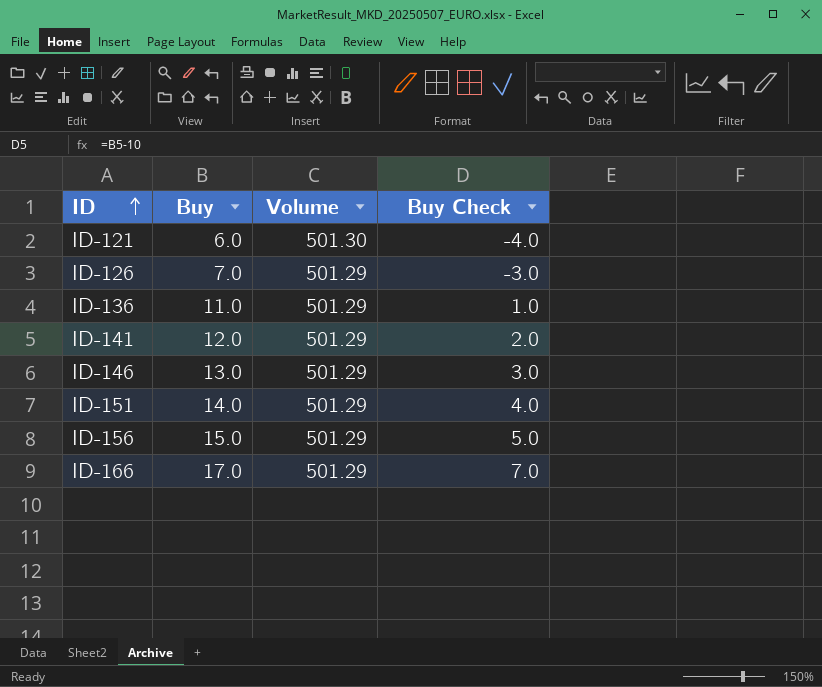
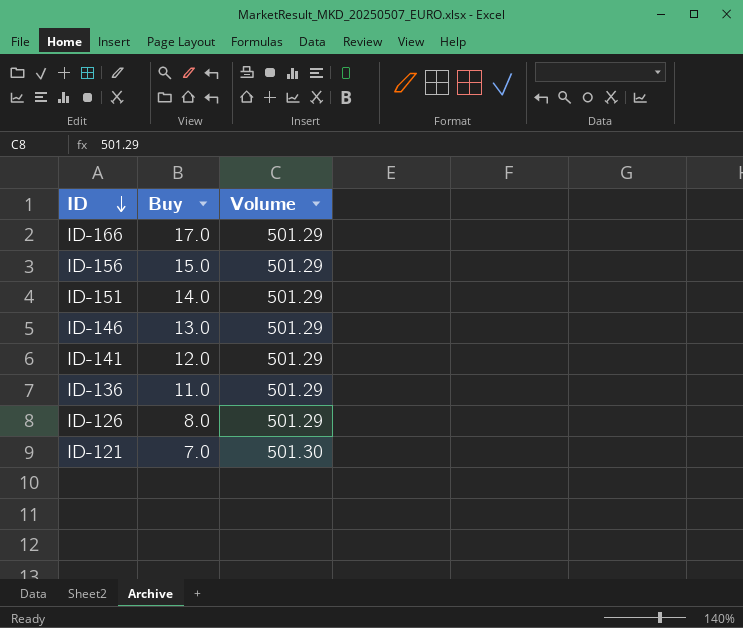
row order: ID ascending -> ID descending
column Buy Check | formula: [Buy] - 10 -> none
ID-126 | Buy: 7.0 -> 8.0
ID-121 | Buy: 6.0 -> 7.0

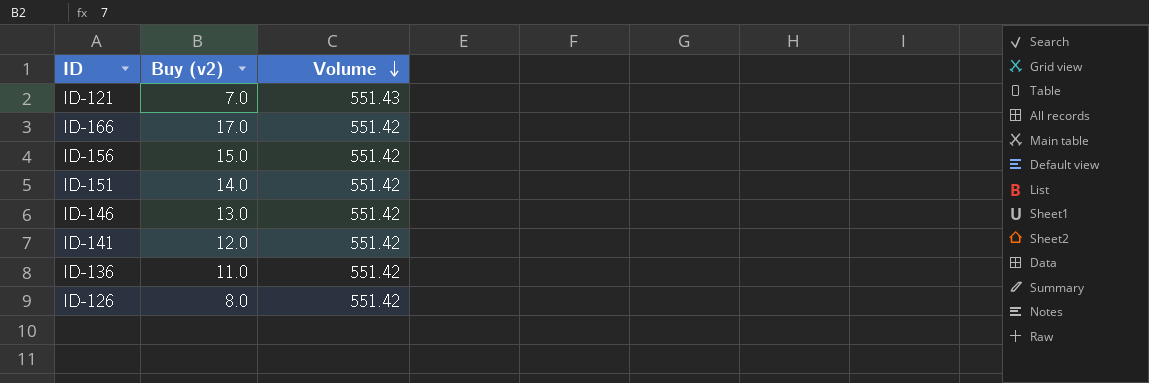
row order: ID descending -> Volume descending
column name: Buy -> Buy (v2)
ID-121 | Volume: 501.30 -> 551.43
ID-166 | Volume: 501.29 -> 551.42
ID-156 | Volume: 501.29 -> 551.42
ID-151 | Volume: 501.29 -> 551.42
ID-146 | Volume: 501.29 -> 551.42
ID-141 | Volume: 501.29 -> 551.42
ID-136 | Volume: 501.29 -> 551.42
ID-126 | Volume: 501.29 -> 551.42

